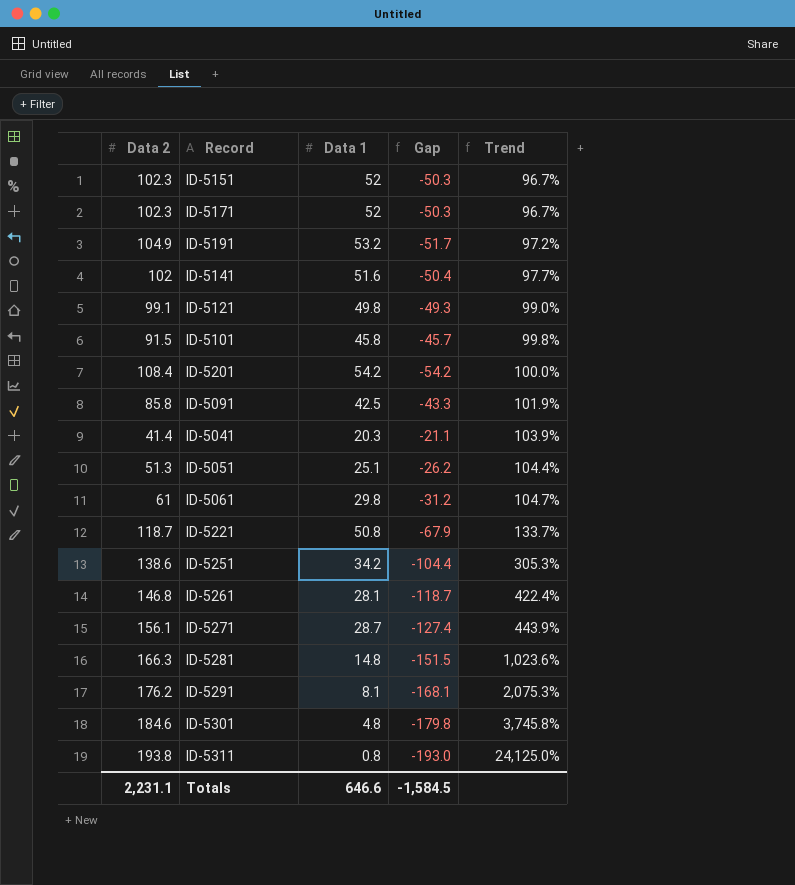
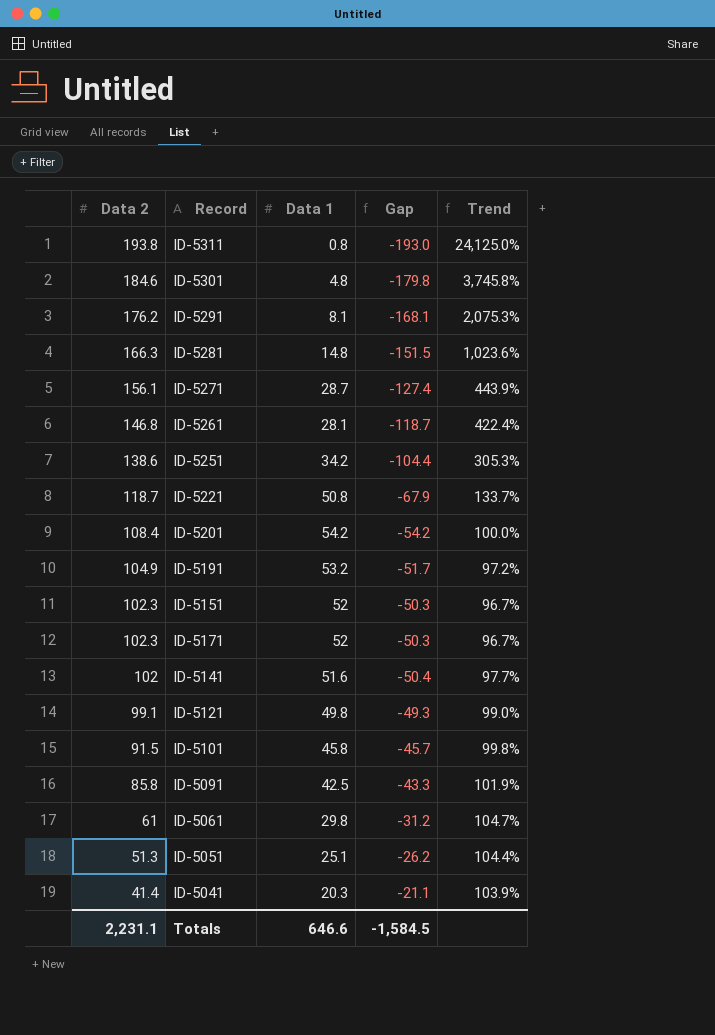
row order: Trend ascending -> Data 2 descending

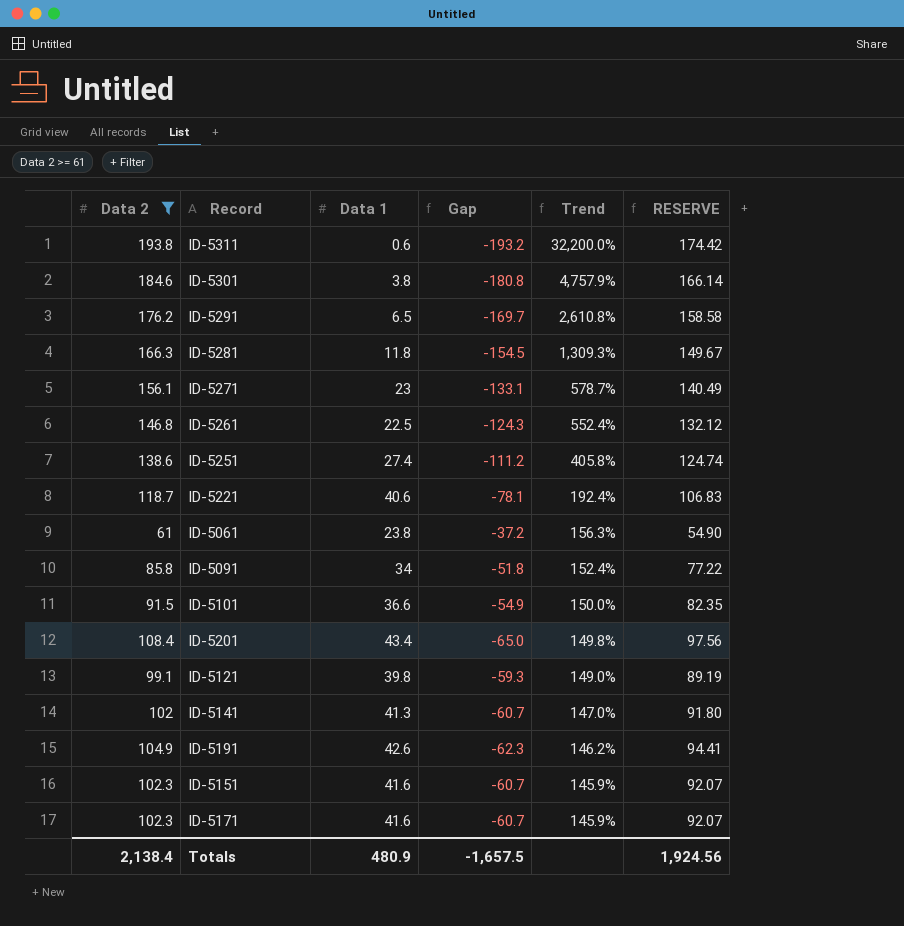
filter: none -> Data 2 >= 61
row order: Data 2 descending -> Trend descending
column RESERVE | formula: none -> [Data 2] * 0.9
ID-5311 | Data 1: 0.8 -> 0.6
ID-5311 | Gap: -193.0 -> -193.2
ID-5311 | Trend: 24,125.0% -> 32,200.0%
ID-5301 | Data 1: 4.8 -> 3.8
ID-5301 | Gap: -179.8 -> -180.8
ID-5301 | Trend: 3,745.8% -> 4,757.9%
ID-5291 | Data 1: 8.1 -> 6.5
ID-5291 | Gap: -168.1 -> -169.7
ID-5291 | Trend: 2,075.3% -> 2,610.8%
ID-5281 | Data 1: 14.8 -> 11.8
ID-5281 | Gap: -151.5 -> -154.5
ID-5281 | Trend: 1,023.6% -> 1,309.3%
ID-5271 | Data 1: 28.7 -> 23
ID-5271 | Gap: -127.4 -> -133.1
ID-5271 | Trend: 443.9% -> 578.7%
ID-5261 | Data 1: 28.1 -> 22.5
ID-5261 | Gap: -118.7 -> -124.3
ID-5261 | Trend: 422.4% -> 552.4%
ID-5251 | Data 1: 34.2 -> 27.4
ID-5251 | Gap: -104.4 -> -111.2
ID-5251 | Trend: 305.3% -> 405.8%
ID-5221 | Data 1: 50.8 -> 40.6
ID-5221 | Gap: -67.9 -> -78.1
ID-5221 | Trend: 133.7% -> 192.4%
ID-5061 | Data 1: 29.8 -> 23.8
ID-5061 | Gap: -31.2 -> -37.2
ID-5061 | Trend: 104.7% -> 156.3%
ID-5091 | Data 1: 42.5 -> 34
ID-5091 | Gap: -43.3 -> -51.8
ID-5091 | Trend: 101.9% -> 152.4%
ID-5101 | Data 1: 45.8 -> 36.6
ID-5101 | Gap: -45.7 -> -54.9
ID-5101 | Trend: 99.8% -> 150.0%
ID-5201 | Data 1: 54.2 -> 43.4
ID-5201 | Gap: -54.2 -> -65.0
ID-5201 | Trend: 100.0% -> 149.8%
ID-5121 | Data 1: 49.8 -> 39.8
ID-5121 | Gap: -49.3 -> -59.3
ID-5121 | Trend: 99.0% -> 149.0%
ID-5141 | Data 1: 51.6 -> 41.3
ID-5141 | Gap: -50.4 -> -60.7
ID-5141 | Trend: 97.7% -> 147.0%
ID-5191 | Data 1: 53.2 -> 42.6
ID-5191 | Gap: -51.7 -> -62.3
ID-5191 | Trend: 97.2% -> 146.2%
ID-5151 | Data 1: 52 -> 41.6
ID-5151 | Gap: -50.3 -> -60.7
ID-5151 | Trend: 96.7% -> 145.9%
ID-5171 | Data 1: 52 -> 41.6
ID-5171 | Gap: -50.3 -> -60.7
ID-5171 | Trend: 96.7% -> 145.9%
Totals | Data 2: 2,231.1 -> 2,138.4
Totals | Data 1: 646.6 -> 480.9
Totals | Gap: -1,584.5 -> -1,657.5

